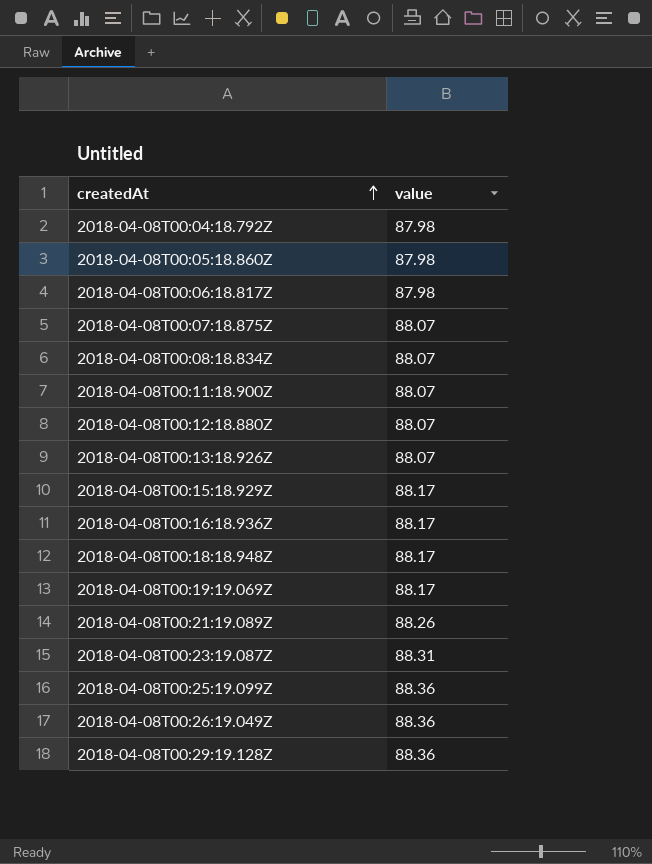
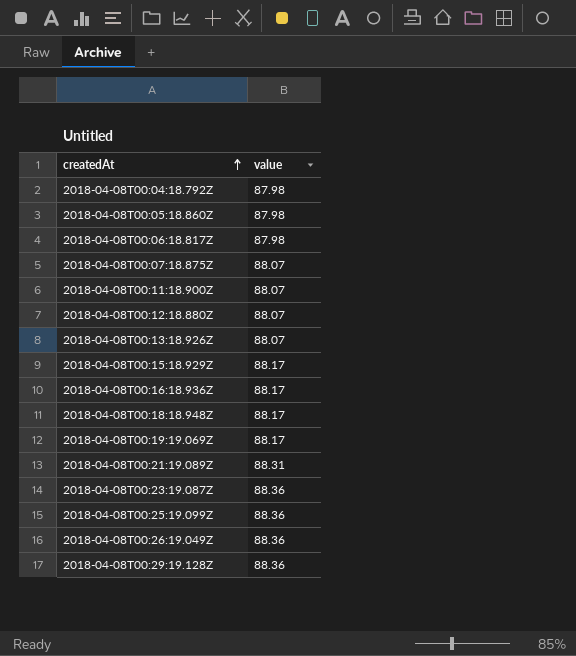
row 2018-04-08T00:08:18.834Z: 88.07 -> none
2018-04-08T00:21:19.089Z | value: 88.26 -> 88.31
2018-04-08T00:23:19.087Z | value: 88.31 -> 88.36

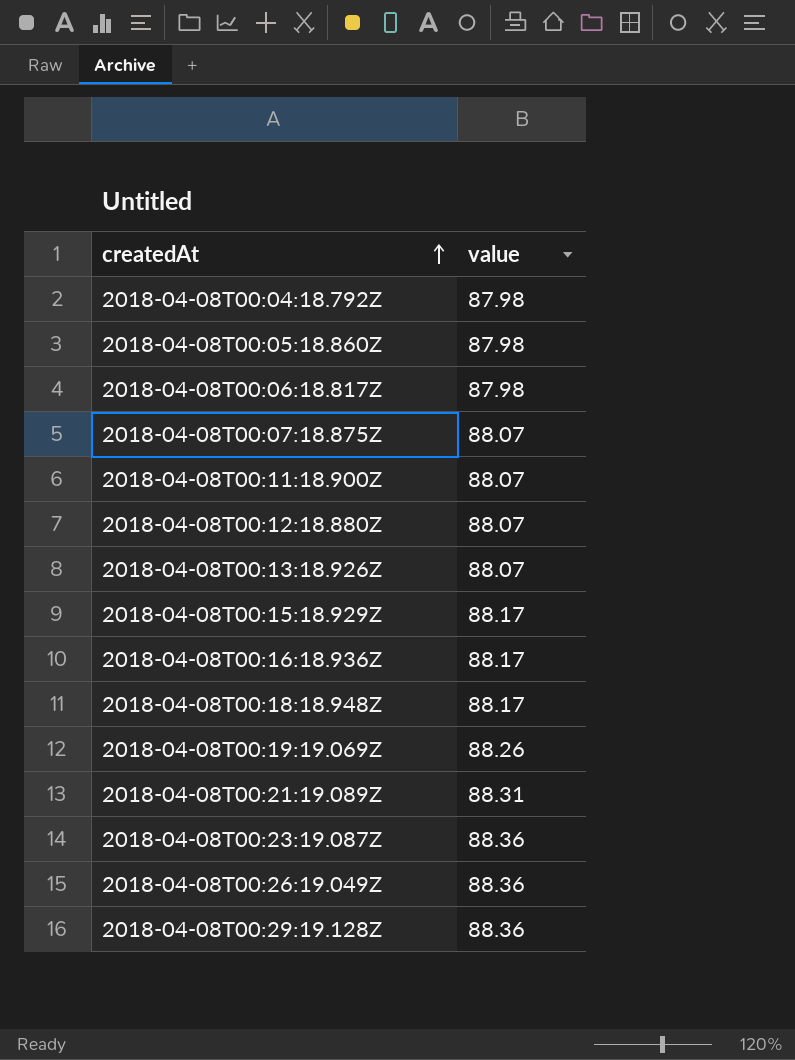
row 2018-04-08T00:25:19.099Z: 88.36 -> none
2018-04-08T00:19:19.069Z | value: 88.17 -> 88.26

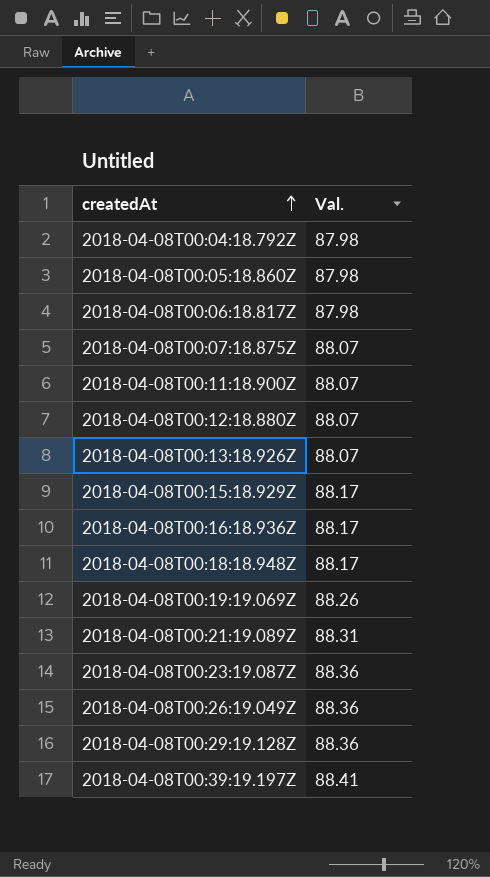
column name: value -> Val.
row 2018-04-08T00:39:19.197Z: none -> 88.41

